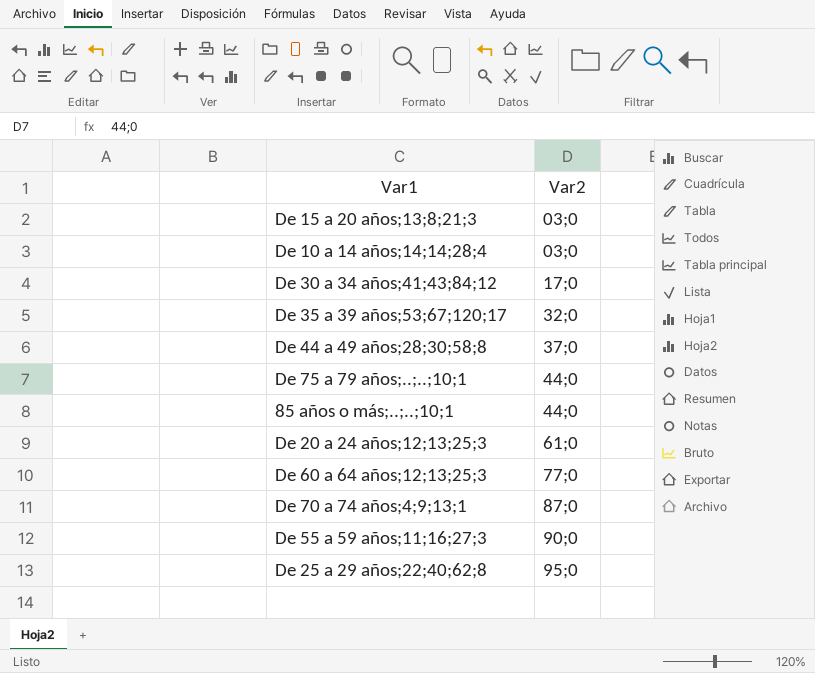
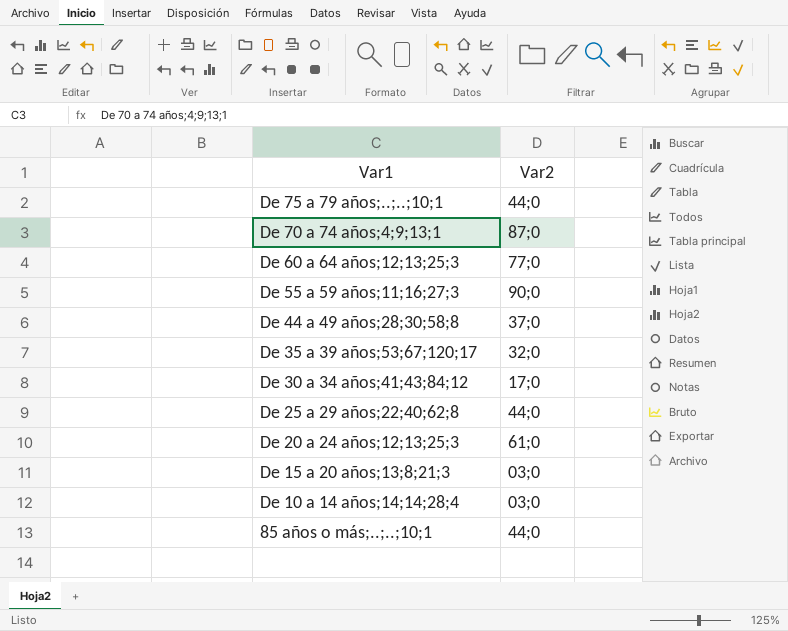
row order: Var2 ascending -> Var1 descending
De 25 a 29 años;22;40;62;8 | Var2: 95;0 -> 44;0

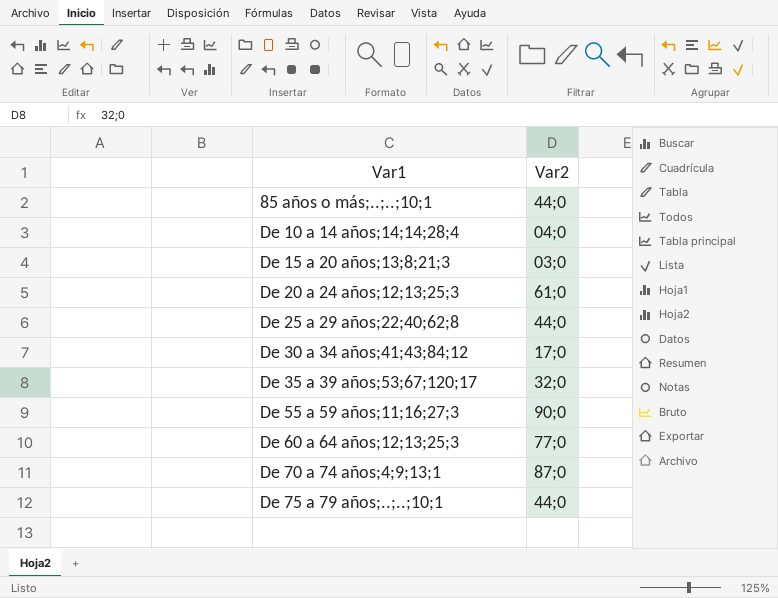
row order: Var1 descending -> Var1 ascending
row De 44 a 49 años;28;30;58;8: 37;0 -> none
De 10 a 14 años;14;14;28;4 | Var2: 03;0 -> 04;0

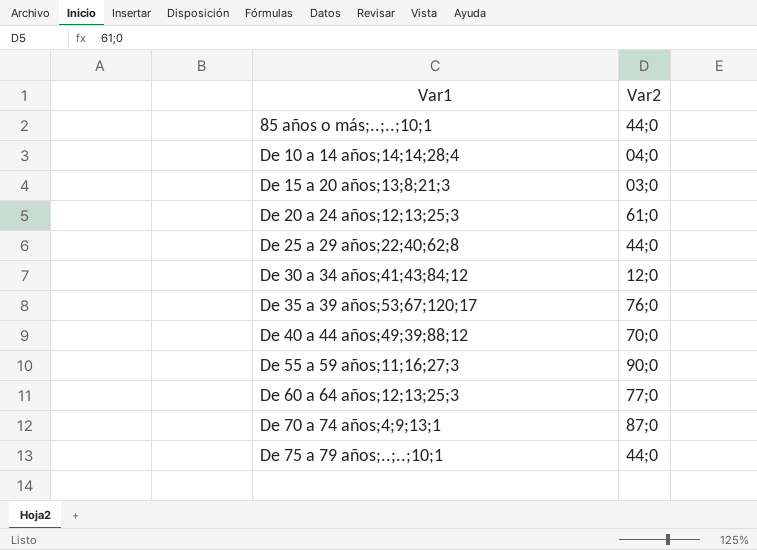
De 30 a 34 años;41;43;84;12 | Var2: 17;0 -> 12;0
De 35 a 39 años;53;67;120;17 | Var2: 32;0 -> 76;0
row De 40 a 44 años;49;39;88;12: none -> 70;0

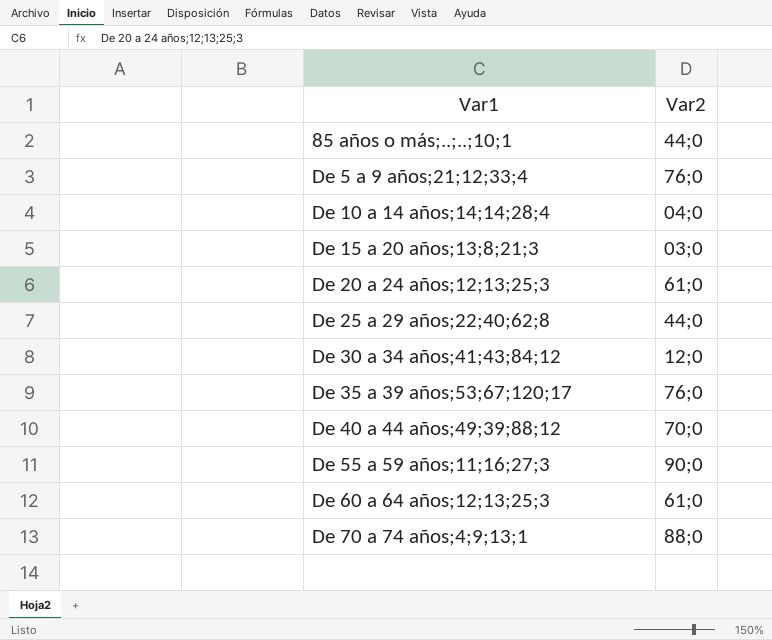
row De 75 a 79 años;..;..;10;1: 44;0 -> none
row De 5 a 9 años;21;12;33;4: none -> 76;0
De 60 a 64 años;12;13;25;3 | Var2: 77;0 -> 61;0
De 70 a 74 años;4;9;13;1 | Var2: 87;0 -> 88;0

